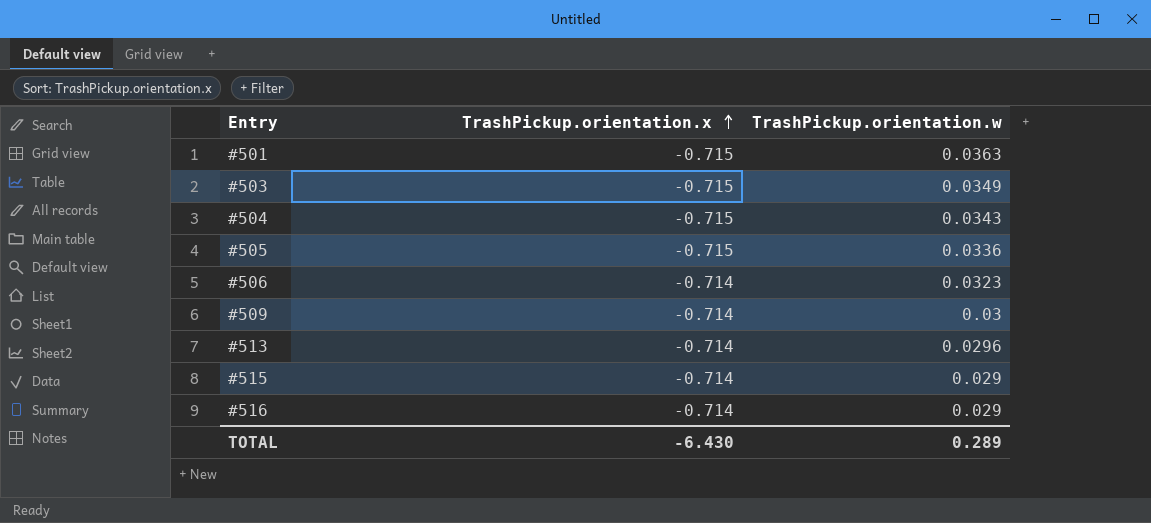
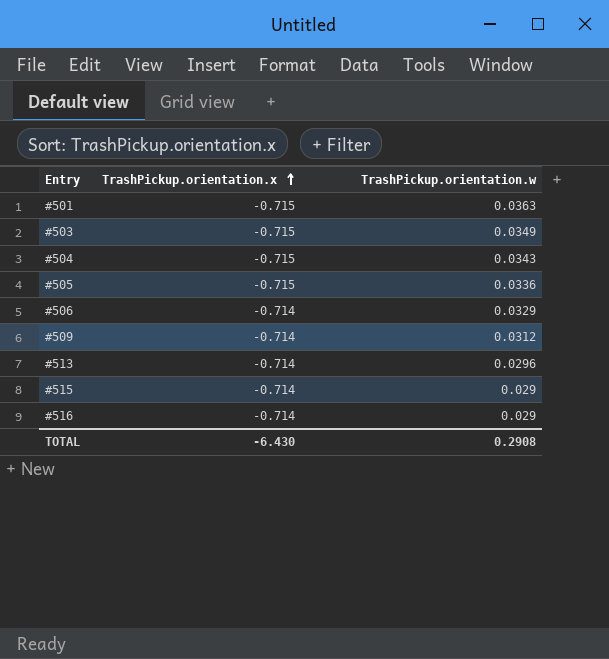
#506 | TrashPickup.orientation.w: 0.0323 -> 0.0329
#509 | TrashPickup.orientation.w: 0.03 -> 0.0312
TOTAL | TrashPickup.orientation.w: 0.289 -> 0.2908

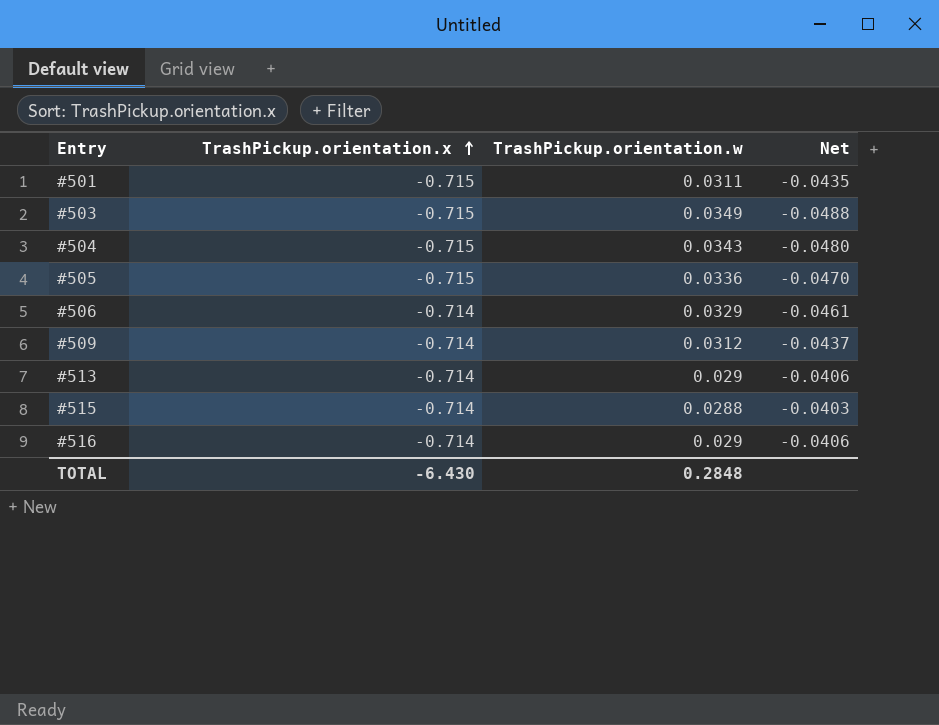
column Net | formula: none -> [TrashPickup.orientation.w] / [TrashPickup.orientation.x]
#501 | TrashPickup.orientation.w: 0.0363 -> 0.0311
#513 | TrashPickup.orientation.w: 0.0296 -> 0.029
#515 | TrashPickup.orientation.w: 0.029 -> 0.0288
TOTAL | TrashPickup.orientation.w: 0.2908 -> 0.2848

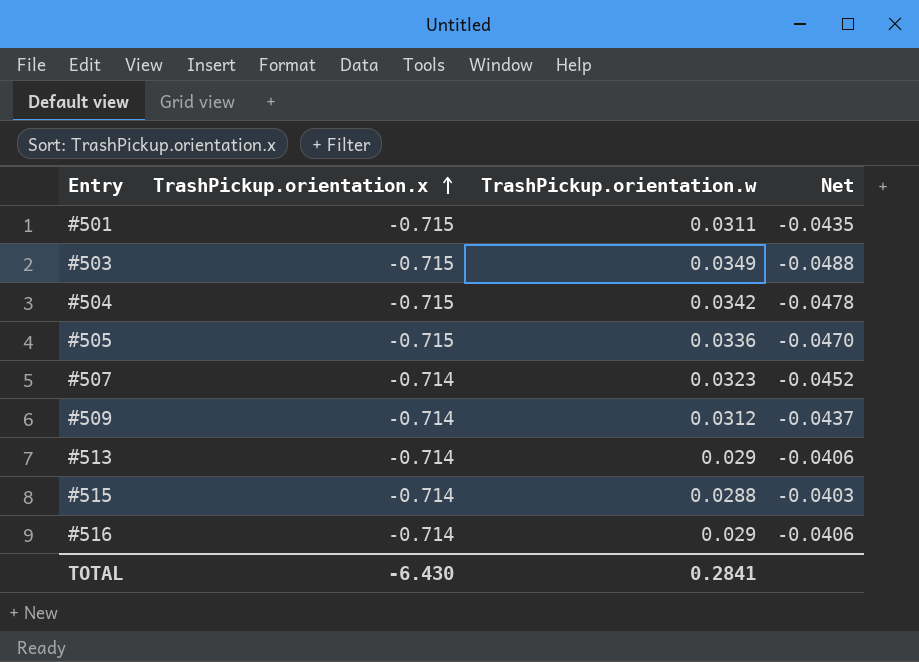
row #506: -0.714 | 0.0329 | -0.0461 -> none
#504 | TrashPickup.orientation.w: 0.0343 -> 0.0342
#504 | Net: -0.0480 -> -0.0478
row #507: none -> -0.714 | 0.0323 | -0.0452
TOTAL | TrashPickup.orientation.w: 0.2848 -> 0.2841

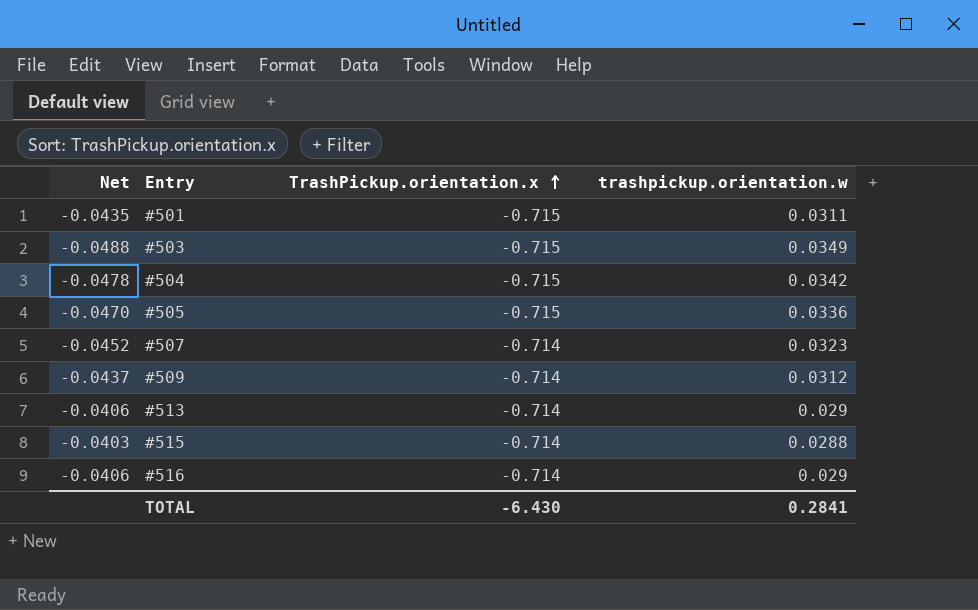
column Net | position: 4 -> 1
column name: TrashPickup.orientation.w -> trashpickup.orientation.w

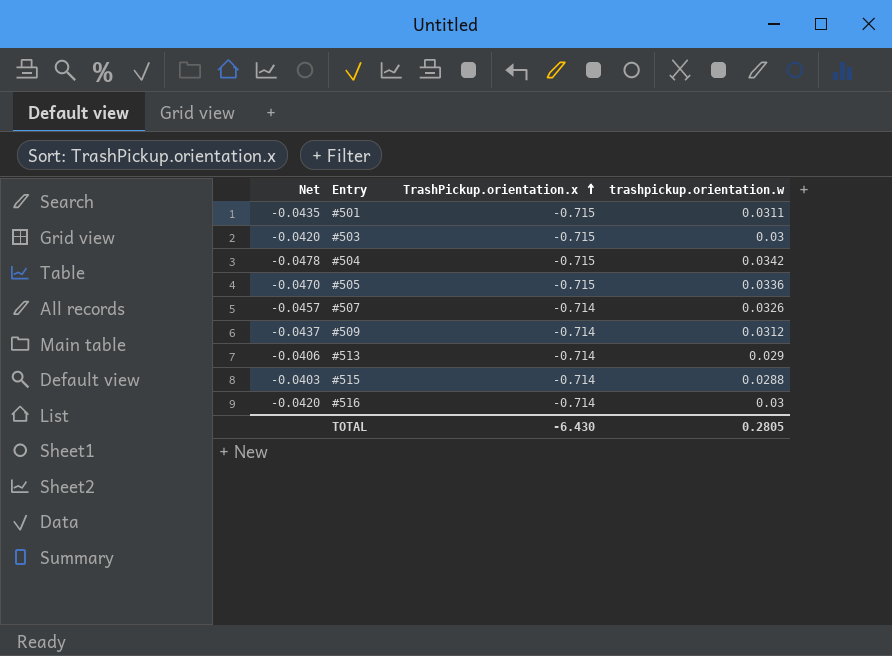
#503 | Net: -0.0488 -> -0.0420
#503 | trashpickup.orientation.w: 0.0349 -> 0.03
#507 | Net: -0.0452 -> -0.0457
#507 | trashpickup.orientation.w: 0.0323 -> 0.0326
#516 | Net: -0.0406 -> -0.0420
#516 | trashpickup.orientation.w: 0.029 -> 0.03
TOTAL | trashpickup.orientation.w: 0.2841 -> 0.2805

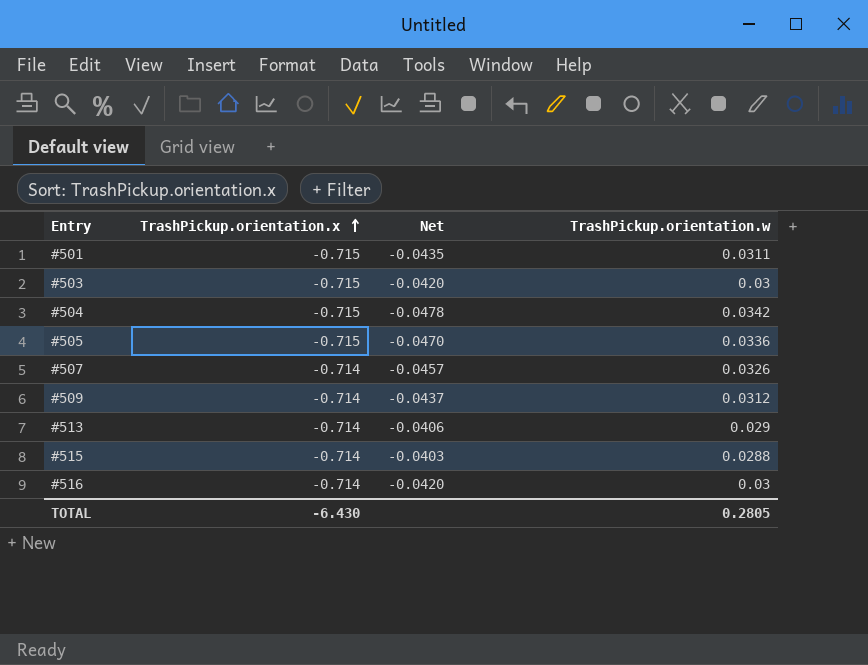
column Net | position: 1 -> 3
column name: trashpickup.orientation.w -> TrashPickup.orientation.w

